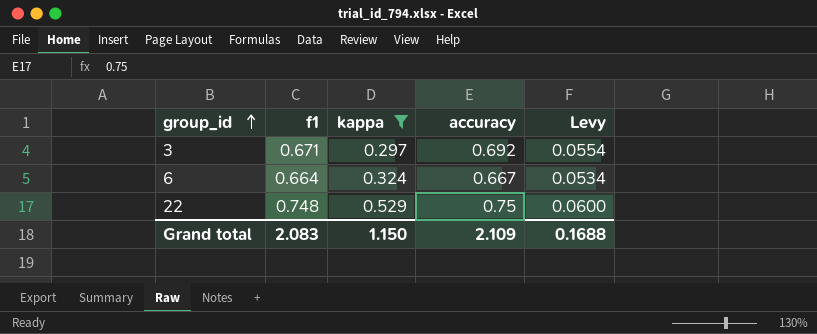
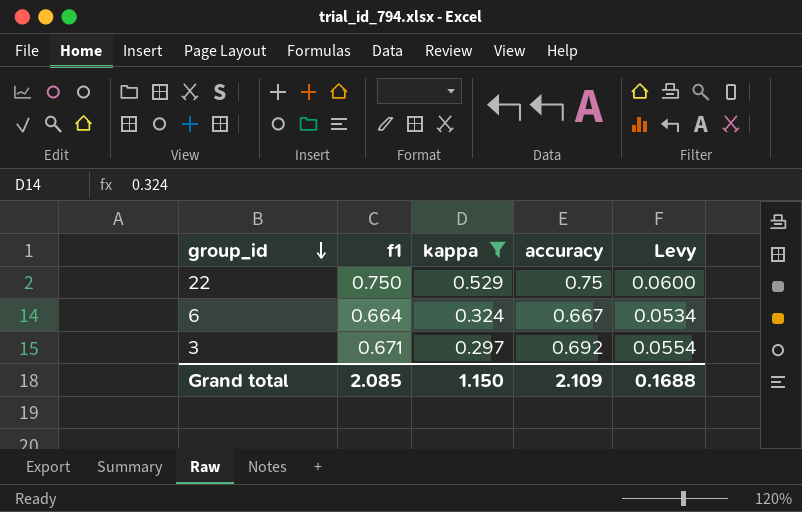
row order: group_id ascending -> group_id descending
22 | f1: 0.748 -> 0.750
Grand total | f1: 2.083 -> 2.085

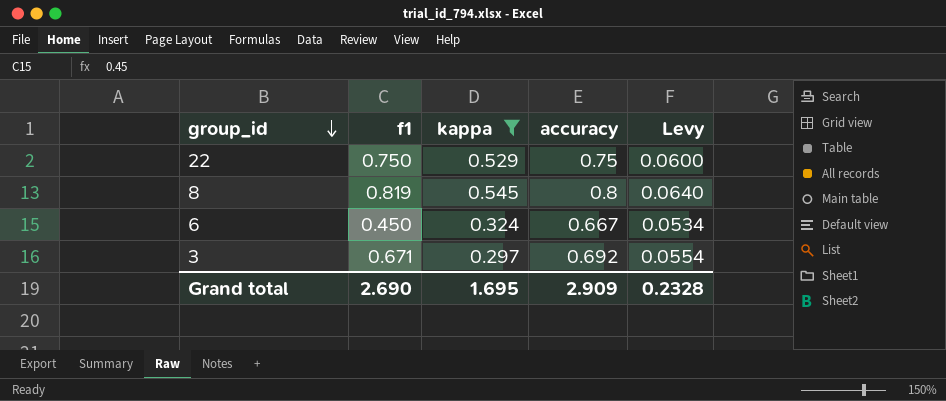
row 8: none -> 0.819 | 0.545 | 0.8 | 0.0640
6 | f1: 0.664 -> 0.450
Grand total | f1: 2.085 -> 2.690
Grand total | kappa: 1.150 -> 1.695
Grand total | accuracy: 2.109 -> 2.909
Grand total | Levy: 0.1688 -> 0.2328

